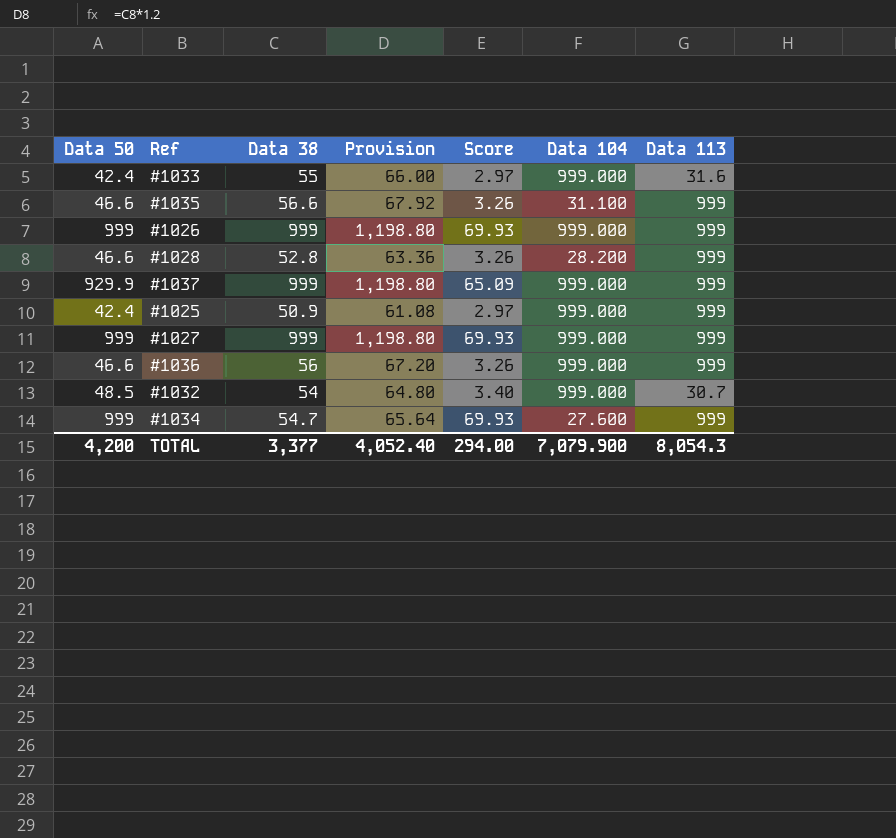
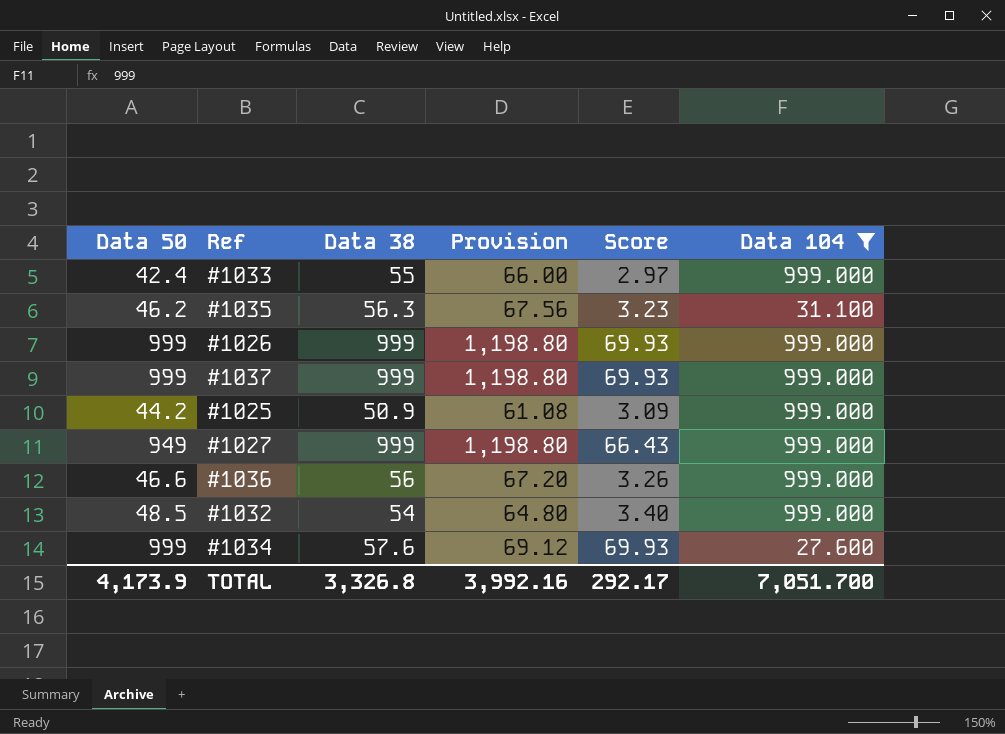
filter: none -> Data 104 != 28.200
column Data 113 | position: 7 -> none
#1035 | Data 50: 46.6 -> 46.2
#1035 | Data 38: 56.6 -> 56.3
#1035 | Provision: 67.92 -> 67.56
#1035 | Score: 3.26 -> 3.23
#1037 | Data 50: 929.9 -> 999
#1037 | Score: 65.09 -> 69.93
#1025 | Data 50: 42.4 -> 44.2
#1025 | Score: 2.97 -> 3.09
#1027 | Data 50: 999 -> 949
#1027 | Score: 69.93 -> 66.43
#1034 | Data 38: 54.7 -> 57.6
#1034 | Provision: 65.64 -> 69.12
TOTAL | Data 50: 4,200 -> 4,173.9
TOTAL | Data 38: 3,377 -> 3,326.8
TOTAL | Provision: 4,052.40 -> 3,992.16
TOTAL | Score: 294.00 -> 292.17
TOTAL | Data 104: 7,079.900 -> 7,051.700

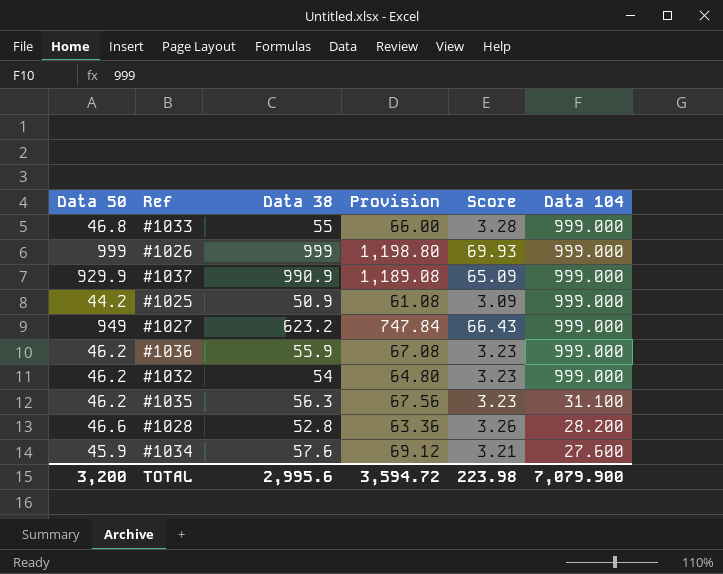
filter: Data 104 != 28.200 -> none
row order: none -> Data 104 descending
#1033 | Data 50: 42.4 -> 46.8
#1033 | Score: 2.97 -> 3.28
#1037 | Data 50: 999 -> 929.9
#1037 | Data 38: 999 -> 990.9
#1037 | Provision: 1,198.80 -> 1,189.08
#1037 | Score: 69.93 -> 65.09
#1027 | Data 38: 999 -> 623.2
#1027 | Provision: 1,198.80 -> 747.84
#1036 | Data 50: 46.6 -> 46.2
#1036 | Data 38: 56 -> 55.9
#1036 | Provision: 67.20 -> 67.08
#1036 | Score: 3.26 -> 3.23
#1032 | Data 50: 48.5 -> 46.2
#1032 | Score: 3.40 -> 3.23
#1034 | Data 50: 999 -> 45.9
#1034 | Score: 69.93 -> 3.21
TOTAL | Data 50: 4,173.9 -> 3,200
TOTAL | Data 38: 3,326.8 -> 2,995.6
TOTAL | Provision: 3,992.16 -> 3,594.72
TOTAL | Score: 292.17 -> 223.98
TOTAL | Data 104: 7,051.700 -> 7,079.900

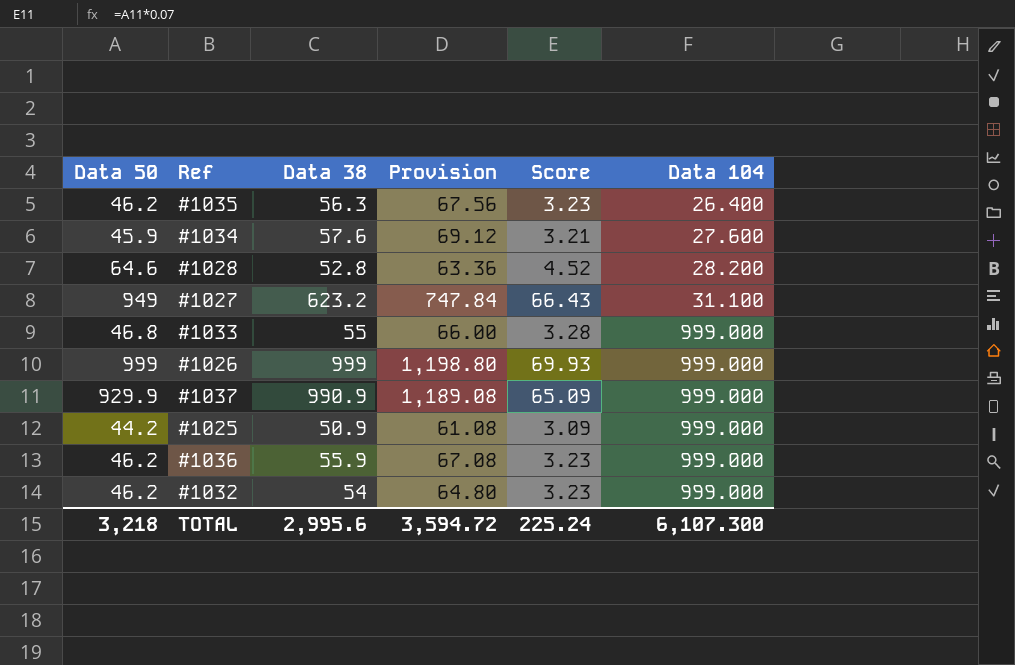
row order: Data 104 descending -> Data 104 ascending
#1035 | Data 104: 31.100 -> 26.400
#1028 | Data 50: 46.6 -> 64.6
#1028 | Score: 3.26 -> 4.52
#1027 | Data 104: 999.000 -> 31.100
TOTAL | Data 50: 3,200 -> 3,218
TOTAL | Score: 223.98 -> 225.24
TOTAL | Data 104: 7,079.900 -> 6,107.300

